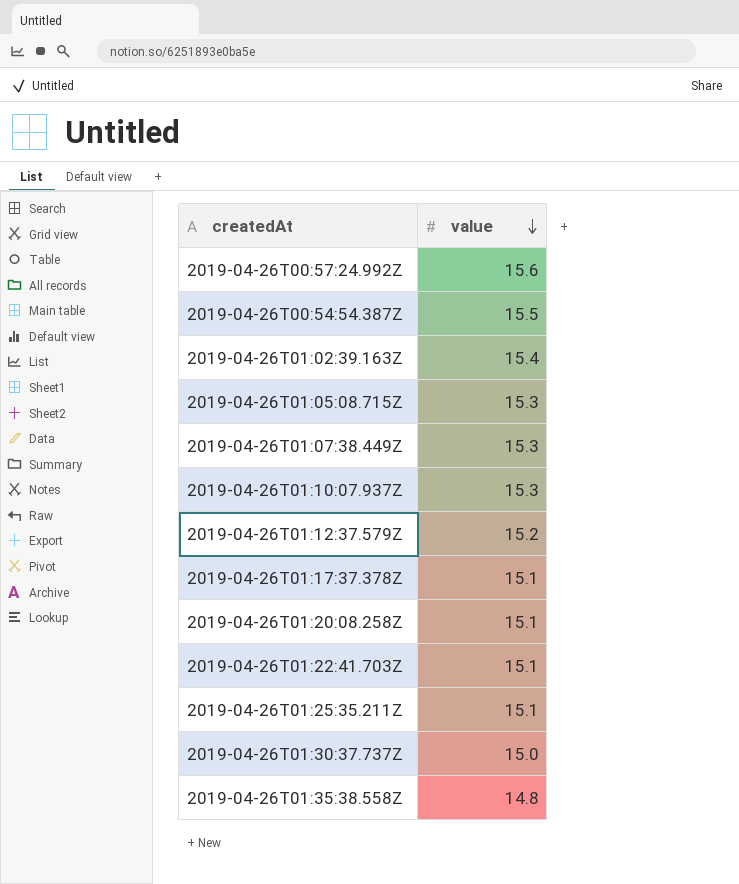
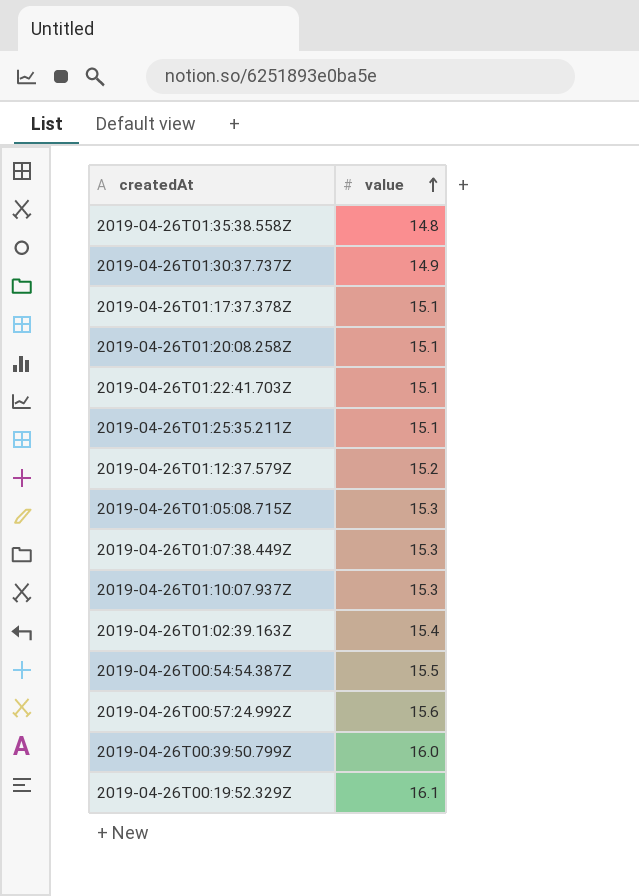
row order: value descending -> value ascending
2019-04-26T01:30:37.737Z | value: 15.0 -> 14.9
row 2019-04-26T00:39:50.799Z: none -> 16.0
row 2019-04-26T00:19:52.329Z: none -> 16.1

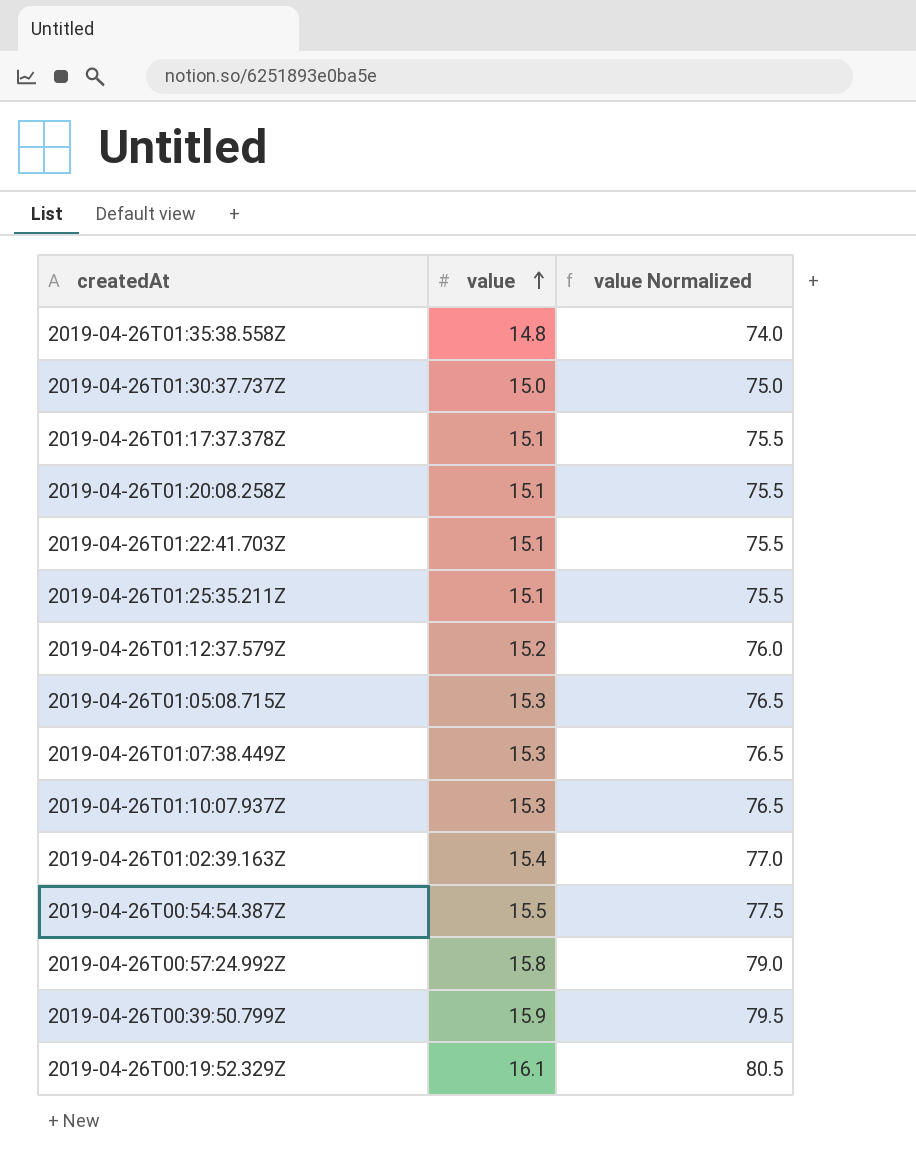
column value Normalized | formula: none -> [value] * 5
2019-04-26T01:30:37.737Z | value: 14.9 -> 15.0
2019-04-26T00:57:24.992Z | value: 15.6 -> 15.8
2019-04-26T00:39:50.799Z | value: 16.0 -> 15.9

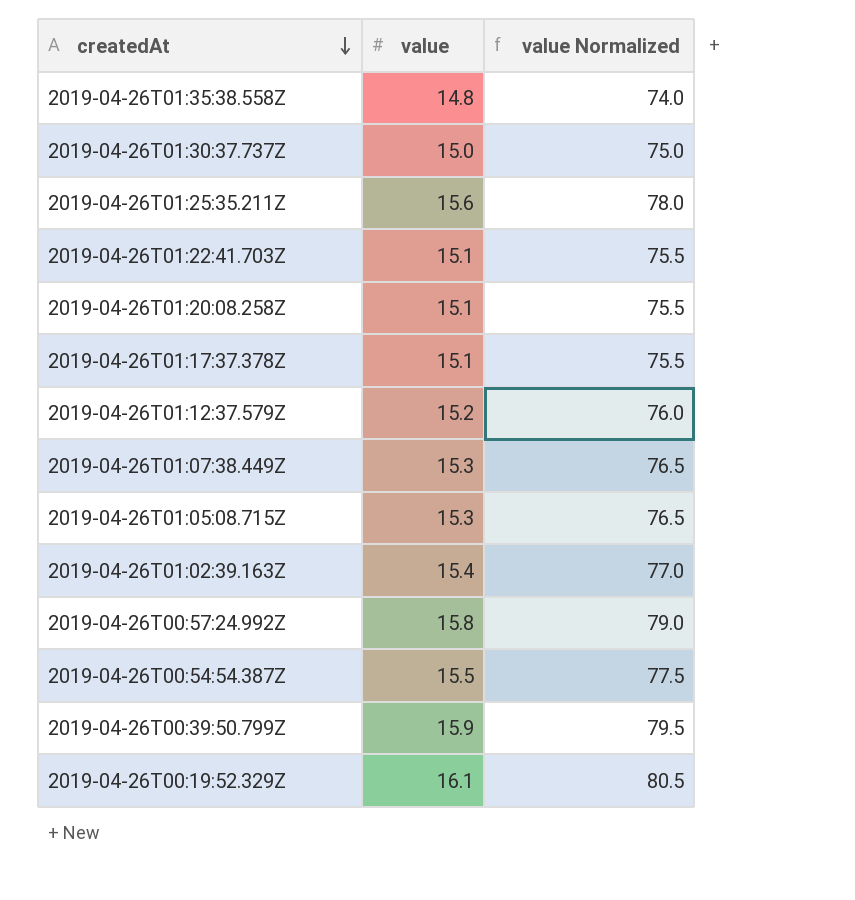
row order: value ascending -> createdAt descending
row 2019-04-26T01:10:07.937Z: 15.3 | 76.5 -> none
2019-04-26T01:25:35.211Z | value: 15.1 -> 15.6
2019-04-26T01:25:35.211Z | value Normalized: 75.5 -> 78.0

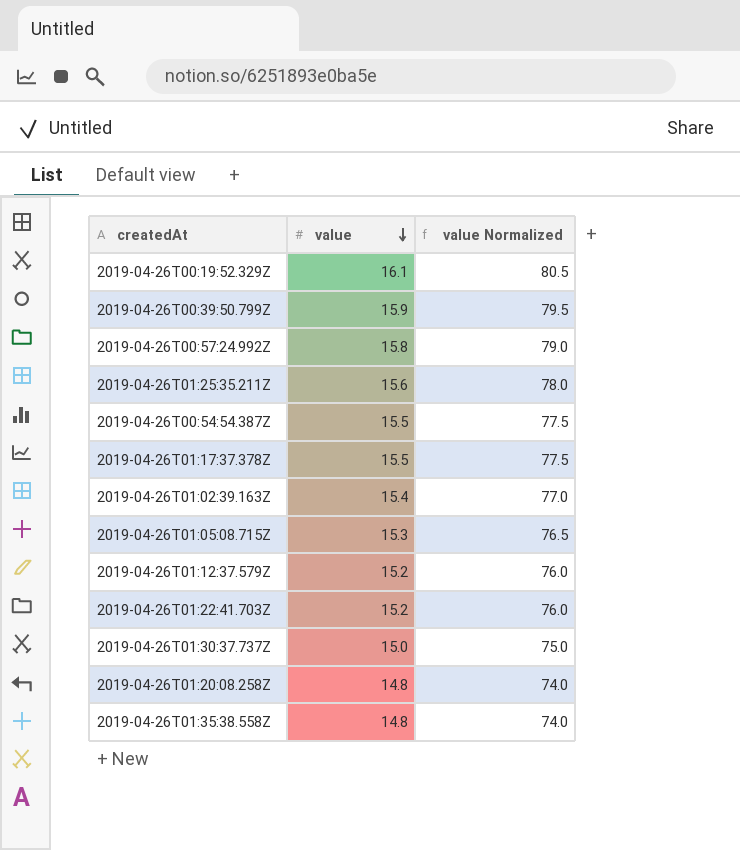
row order: createdAt descending -> value descending
row 2019-04-26T01:07:38.449Z: 15.3 | 76.5 -> none
2019-04-26T01:17:37.378Z | value: 15.1 -> 15.5
2019-04-26T01:17:37.378Z | value Normalized: 75.5 -> 77.5
2019-04-26T01:22:41.703Z | value: 15.1 -> 15.2
2019-04-26T01:22:41.703Z | value Normalized: 75.5 -> 76.0
2019-04-26T01:20:08.258Z | value: 15.1 -> 14.8
2019-04-26T01:20:08.258Z | value Normalized: 75.5 -> 74.0

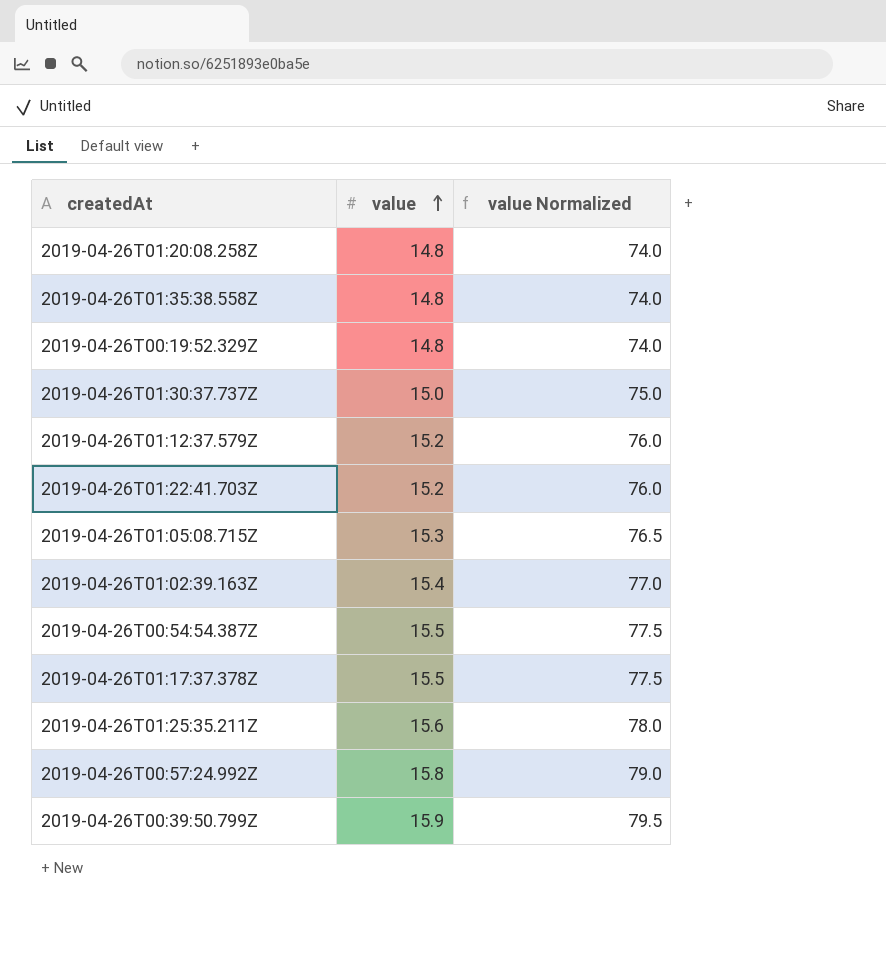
row order: value descending -> value ascending
2019-04-26T00:19:52.329Z | value: 16.1 -> 14.8
2019-04-26T00:19:52.329Z | value Normalized: 80.5 -> 74.0

